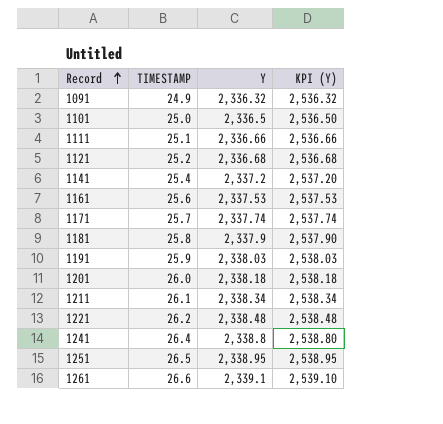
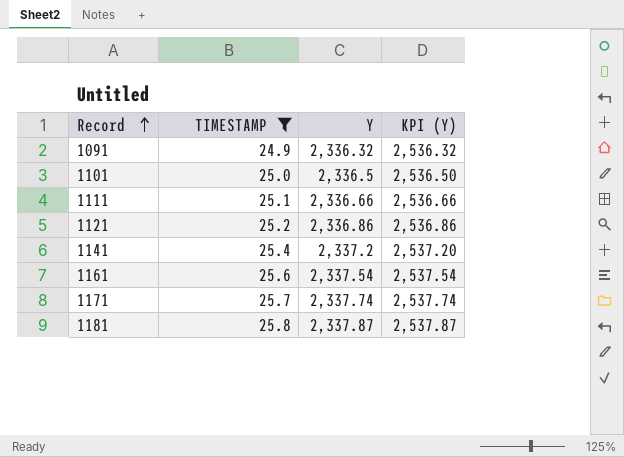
filter: none -> TIMESTAMP <= 25.8
1121 | Y: 2,336.68 -> 2,336.86
1121 | KPI (Y): 2,536.68 -> 2,536.86
1161 | Y: 2,337.53 -> 2,337.54
1161 | KPI (Y): 2,537.53 -> 2,537.54
1181 | Y: 2,337.9 -> 2,337.87
1181 | KPI (Y): 2,537.90 -> 2,537.87

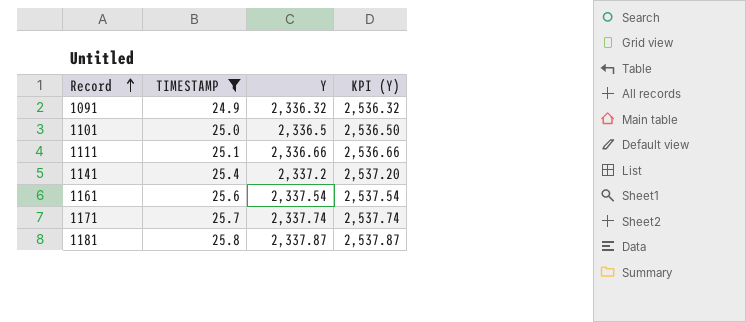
row 1121: 25.2 | 2,336.86 | 2,536.86 -> none

